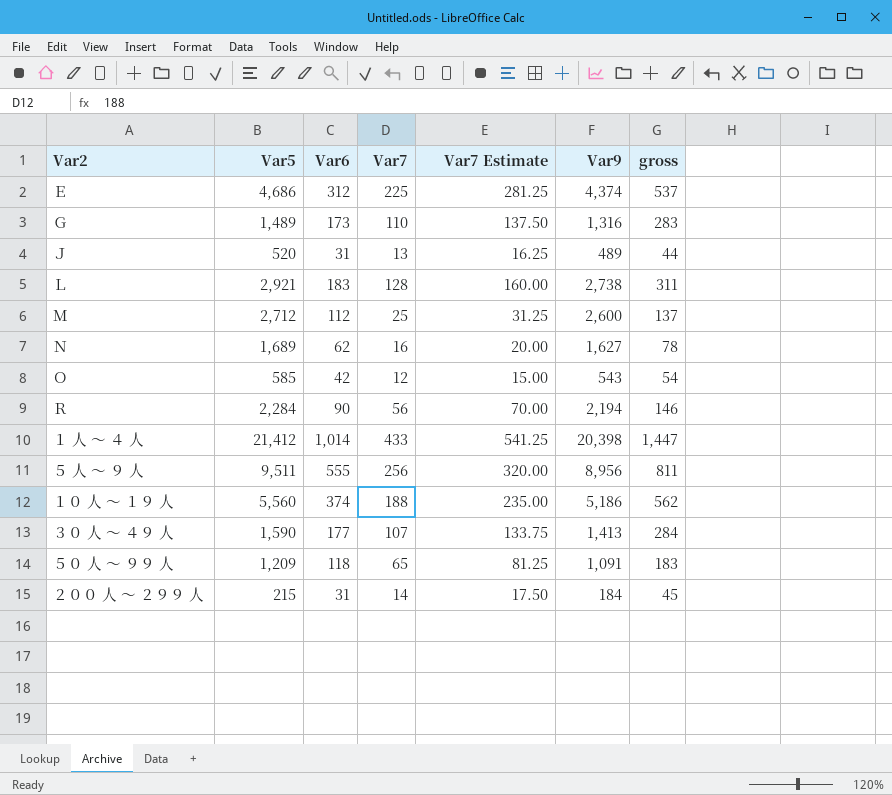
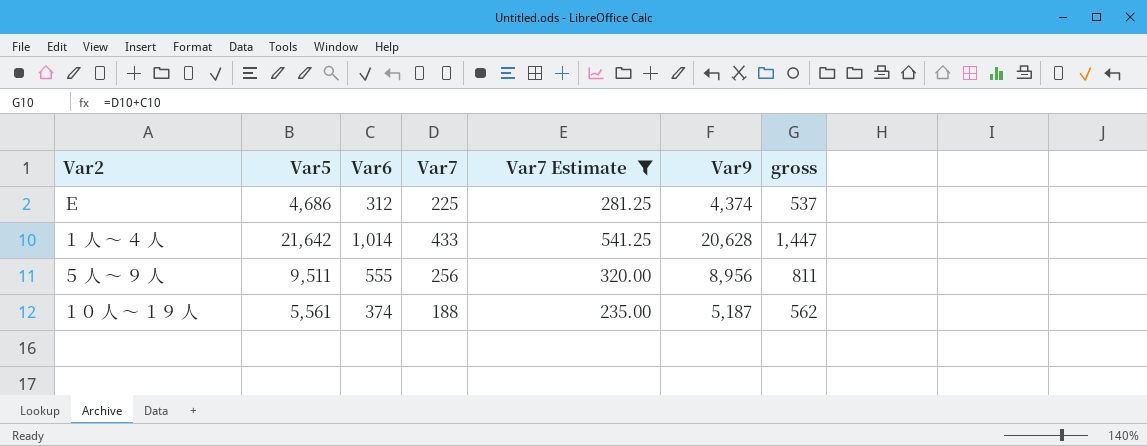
filter: none -> Var7 Estimate >= 235.00
１ 人 ～ ４ 人 | Var5: 21,412 -> 21,642
１ 人 ～ ４ 人 | Var9: 20,398 -> 20,628
１０ 人 ～ １９ 人 | Var5: 5,560 -> 5,561
１０ 人 ～ １９ 人 | Var9: 5,186 -> 5,187

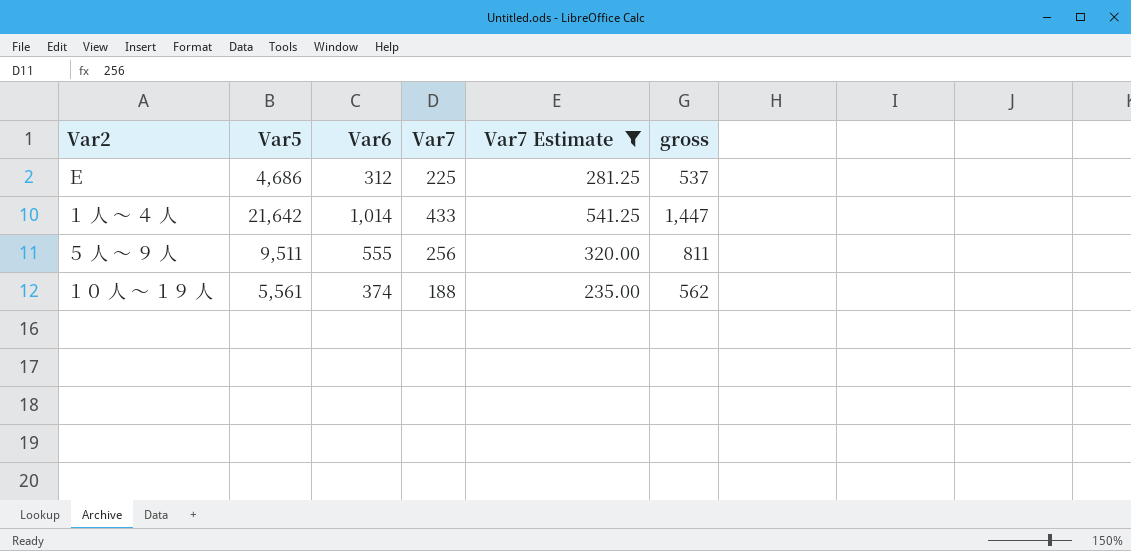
column Var9 | formula: [Var5] - [Var6] -> none

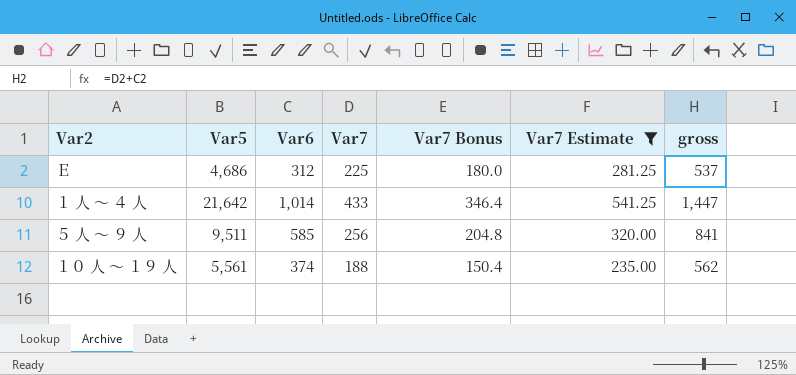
column Var7 Bonus | formula: none -> [Var7] * 0.8
５ 人 ～ ９ 人 | Var6: 555 -> 585
５ 人 ～ ９ 人 | gross: 811 -> 841

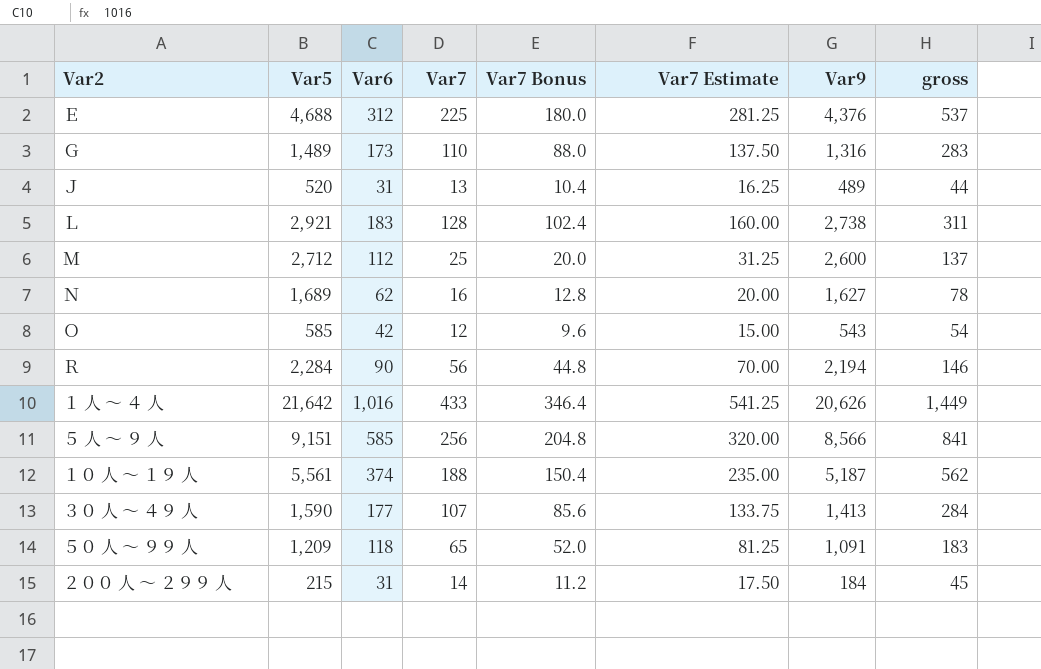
filter: Var7 Estimate >= 235.00 -> none
column Var9 | formula: none -> [Var5] - [Var6]
Ｅ | Var5: 4,686 -> 4,688
１ 人 ～ ４ 人 | Var6: 1,014 -> 1,016
１ 人 ～ ４ 人 | gross: 1,447 -> 1,449
５ 人 ～ ９ 人 | Var5: 9,511 -> 9,151

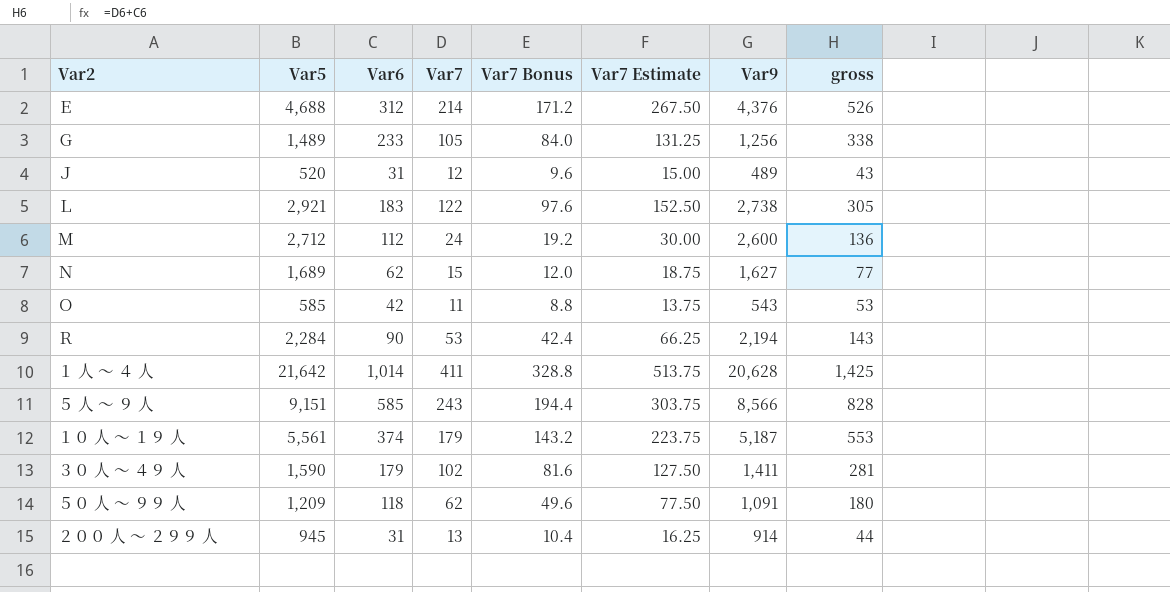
Ｅ | Var7: 225 -> 214
Ｅ | Var7 Bonus: 180.0 -> 171.2
Ｅ | Var7 Estimate: 281.25 -> 267.50
Ｅ | gross: 537 -> 526
Ｇ | Var6: 173 -> 233
Ｇ | Var7: 110 -> 105
Ｇ | Var7 Bonus: 88.0 -> 84.0
Ｇ | Var7 Estimate: 137.50 -> 131.25
Ｇ | Var9: 1,316 -> 1,256
Ｇ | gross: 283 -> 338
Ｊ | Var7: 13 -> 12
Ｊ | Var7 Bonus: 10.4 -> 9.6
Ｊ | Var7 Estimate: 16.25 -> 15.00
Ｊ | gross: 44 -> 43
Ｌ | Var7: 128 -> 122
Ｌ | Var7 Bonus: 102.4 -> 97.6
Ｌ | Var7 Estimate: 160.00 -> 152.50
Ｌ | gross: 311 -> 305
Ｍ | Var7: 25 -> 24
Ｍ | Var7 Bonus: 20.0 -> 19.2
Ｍ | Var7 Estimate: 31.25 -> 30.00
Ｍ | gross: 137 -> 136
Ｎ | Var7: 16 -> 15
Ｎ | Var7 Bonus: 12.8 -> 12.0
Ｎ | Var7 Estimate: 20.00 -> 18.75
Ｎ | gross: 78 -> 77
Ｏ | Var7: 12 -> 11
Ｏ | Var7 Bonus: 9.6 -> 8.8
Ｏ | Var7 Estimate: 15.00 -> 13.75
Ｏ | gross: 54 -> 53
Ｒ | Var7: 56 -> 53
Ｒ | Var7 Bonus: 44.8 -> 42.4
Ｒ | Var7 Estimate: 70.00 -> 66.25
Ｒ | gross: 146 -> 143
１ 人 ～ ４ 人 | Var6: 1,016 -> 1,014
１ 人 ～ ４ 人 | Var7: 433 -> 411
１ 人 ～ ４ 人 | Var7 Bonus: 346.4 -> 328.8
１ 人 ～ ４ 人 | Var7 Estimate: 541.25 -> 513.75
１ 人 ～ ４ 人 | Var9: 20,626 -> 20,628
１ 人 ～ ４ 人 | gross: 1,449 -> 1,425
５ 人 ～ ９ 人 | Var7: 256 -> 243
５ 人 ～ ９ 人 | Var7 Bonus: 204.8 -> 194.4
５ 人 ～ ９ 人 | Var7 Estimate: 320.00 -> 303.75
５ 人 ～ ９ 人 | gross: 841 -> 828
１０ 人 ～ １９ 人 | Var7: 188 -> 179
１０ 人 ～ １９ 人 | Var7 Bonus: 150.4 -> 143.2
１０ 人 ～ １９ 人 | Var7 Estimate: 235.00 -> 223.75
１０ 人 ～ １９ 人 | gross: 562 -> 553
３０ 人 ～ ４９ 人 | Var6: 177 -> 179
３０ 人 ～ ４９ 人 | Var7: 107 -> 102
３０ 人 ～ ４９ 人 | Var7 Bonus: 85.6 -> 81.6
３０ 人 ～ ４９ 人 | Var7 Estimate: 133.75 -> 127.50
３０ 人 ～ ４９ 人 | Var9: 1,413 -> 1,411
３０ 人 ～ ４９ 人 | gross: 284 -> 281
５０ 人 ～ ９９ 人 | Var7: 65 -> 62
５０ 人 ～ ９９ 人 | Var7 Bonus: 52.0 -> 49.6
５０ 人 ～ ９９ 人 | Var7 Estimate: 81.25 -> 77.50
５０ 人 ～ ９９ 人 | gross: 183 -> 180
２００ 人 ～ ２９９ 人 | Var5: 215 -> 945
２００ 人 ～ ２９９ 人 | Var7: 14 -> 13
２００ 人 ～ ２９９ 人 | Var7 Bonus: 11.2 -> 10.4
２００ 人 ～ ２９９ 人 | Var7 Estimate: 17.50 -> 16.25
２００ 人 ～ ２９９ 人 | Var9: 184 -> 914
２００ 人 ～ ２９９ 人 | gross: 45 -> 44

